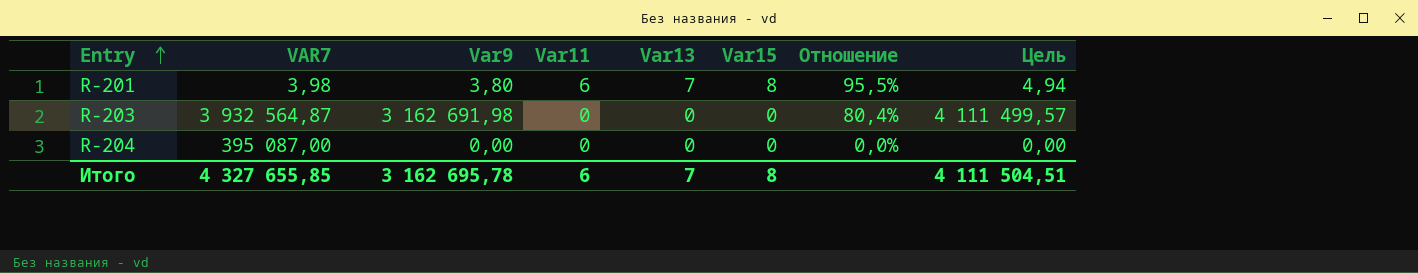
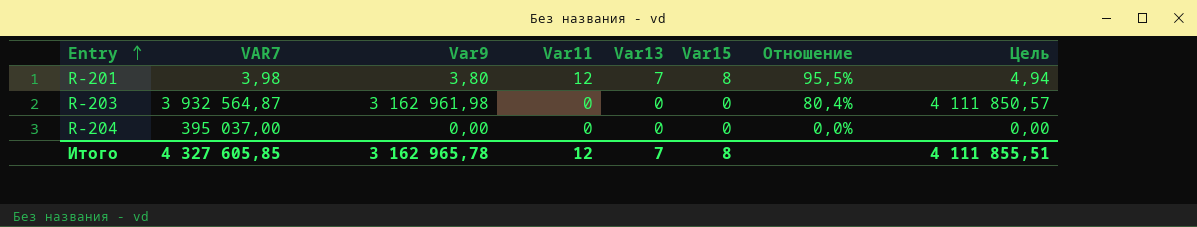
R-201 | Var11: 6 -> 12
R-203 | Var9: 3 162 691,98 -> 3 162 961,98
R-203 | Цель: 4 111 499,57 -> 4 111 850,57
R-204 | VAR7: 395 087,00 -> 395 037,00
Итого | VAR7: 4 327 655,85 -> 4 327 605,85
Итого | Var9: 3 162 695,78 -> 3 162 965,78
Итого | Var11: 6 -> 12
Итого | Цель: 4 111 504,51 -> 4 111 855,51

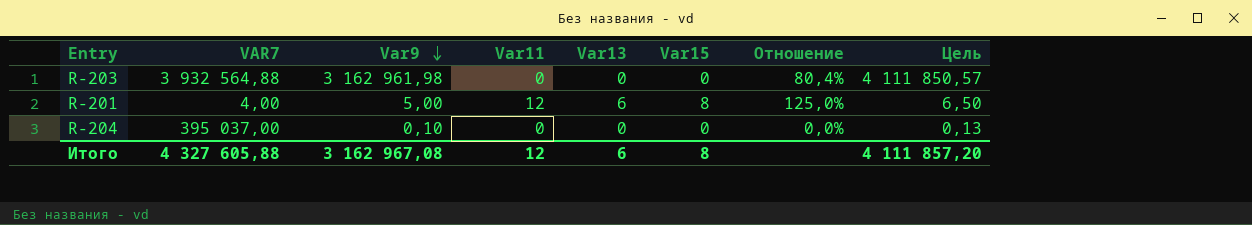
row order: Entry ascending -> Var9 descending
R-203 | VAR7: 3 932 564,87 -> 3 932 564,88
R-201 | VAR7: 3,98 -> 4,00
R-201 | Var9: 3,80 -> 5,00
R-201 | Var13: 7 -> 6
R-201 | Отношение: 95,5% -> 125,0%
R-201 | Цель: 4,94 -> 6,50
R-204 | Var9: 0,00 -> 0,10
R-204 | Цель: 0,00 -> 0,13
Итого | VAR7: 4 327 605,85 -> 4 327 605,88
Итого | Var9: 3 162 965,78 -> 3 162 967,08
Итого | Var13: 7 -> 6
Итого | Цель: 4 111 855,51 -> 4 111 857,20

